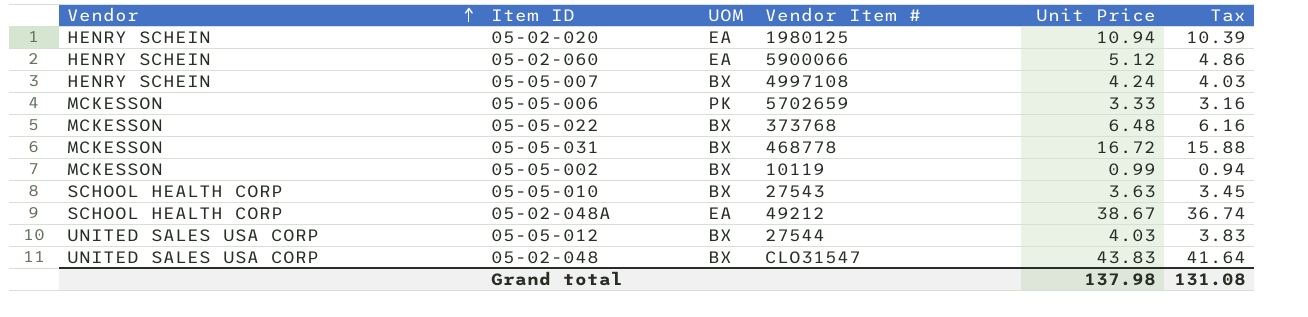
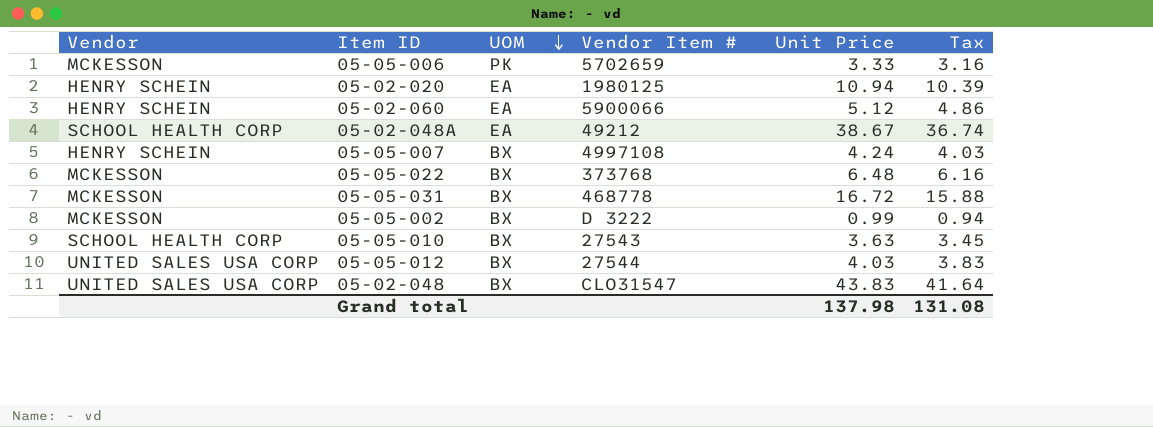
row order: Vendor ascending -> UOM descending
05-05-002 | Vendor Item #: 10119 -> D 3222

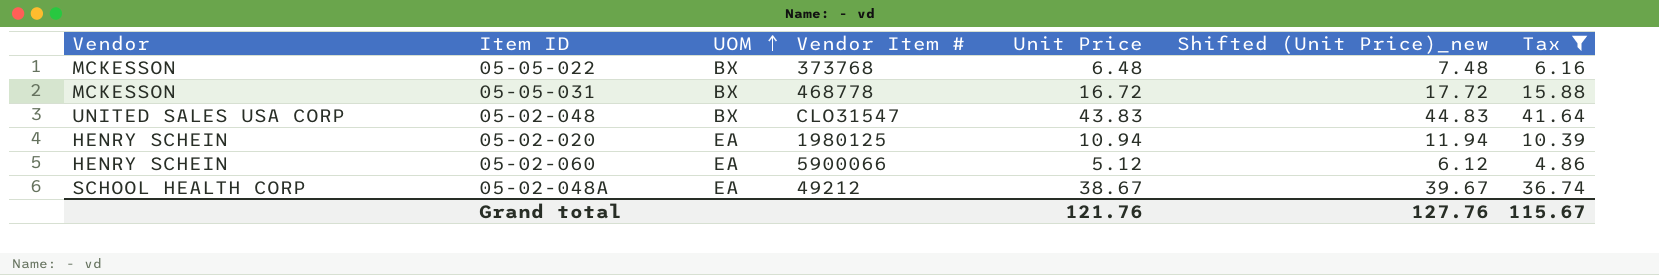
filter: none -> Tax >= 4.86
row order: UOM descending -> UOM ascending
column Shifted (Unit Price)_new | formula: none -> [Unit Price] + 1
Grand total | Unit Price: 137.98 -> 121.76
Grand total | Tax: 131.08 -> 115.67

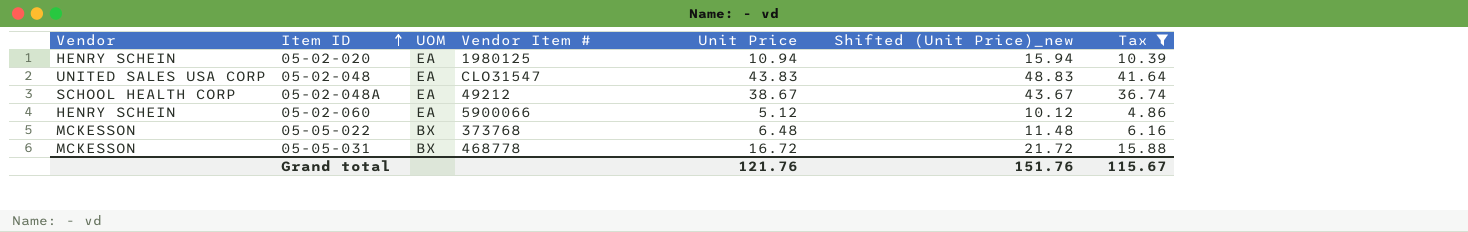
row order: UOM ascending -> Item ID ascending
column Shifted (Unit Price)_new | formula: [Unit Price] + 1 -> [Unit Price] + 5
05-02-048 | UOM: BX -> EA
Grand total | Shifted (Unit Price)_new: 127.76 -> 151.76

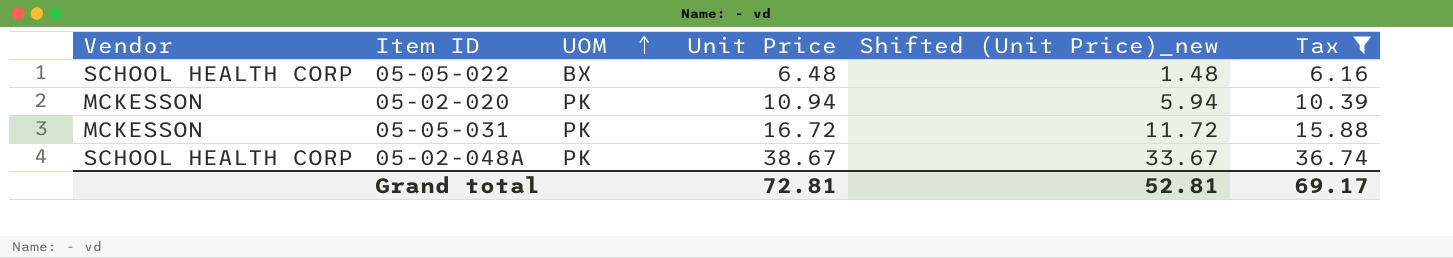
row order: Item ID ascending -> UOM ascending
column Vendor Item # | position: 4 -> none
column Shifted (Unit Price)_new | formula: [Unit Price] + 5 -> [Unit Price] - 5
row 05-02-048: UNITED SALES USA CORP | EA | CLO31547 | 43.83 | 48.83 | 41.64 -> none
row 05-02-060: HENRY SCHEIN | EA | 5900066 | 5.12 | 10.12 | 4.86 -> none
05-05-022 | Vendor: MCKESSON -> SCHOOL HEALTH CORP
05-02-020 | Vendor: HENRY SCHEIN -> MCKESSON
05-02-020 | UOM: EA -> PK
05-05-031 | UOM: BX -> PK
05-02-048A | UOM: EA -> PK
Grand total | Unit Price: 121.76 -> 72.81
Grand total | Shifted (Unit Price)_new: 151.76 -> 52.81
Grand total | Tax: 115.67 -> 69.17

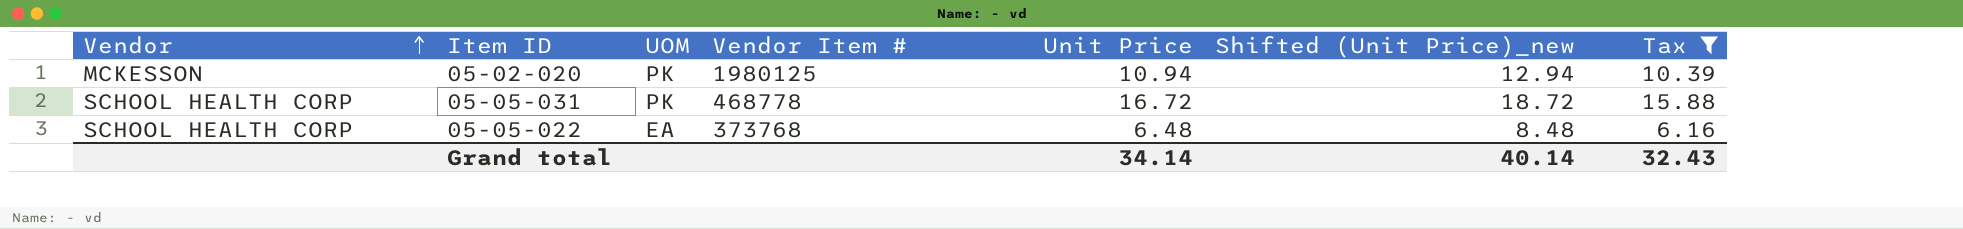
row order: UOM ascending -> Vendor ascending
column Vendor Item # | position: none -> 4
column Shifted (Unit Price)_new | formula: [Unit Price] - 5 -> [Unit Price] + 2
row 05-02-048A: SCHOOL HEALTH CORP | PK | 38.67 | 33.67 | 36.74 -> none
05-05-031 | Vendor: MCKESSON -> SCHOOL HEALTH CORP
05-05-022 | UOM: BX -> EA
Grand total | Unit Price: 72.81 -> 34.14
Grand total | Shifted (Unit Price)_new: 52.81 -> 40.14
Grand total | Tax: 69.17 -> 32.43

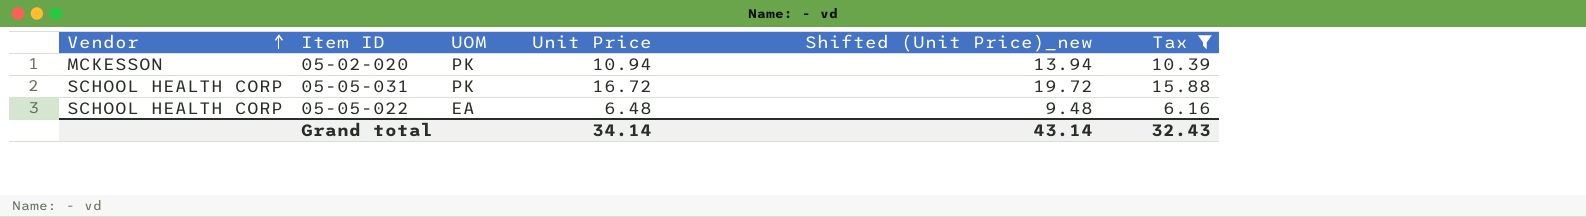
column Vendor Item # | position: 4 -> none
column Shifted (Unit Price)_new | formula: [Unit Price] + 2 -> [Unit Price] + 3
Grand total | Shifted (Unit Price)_new: 40.14 -> 43.14

